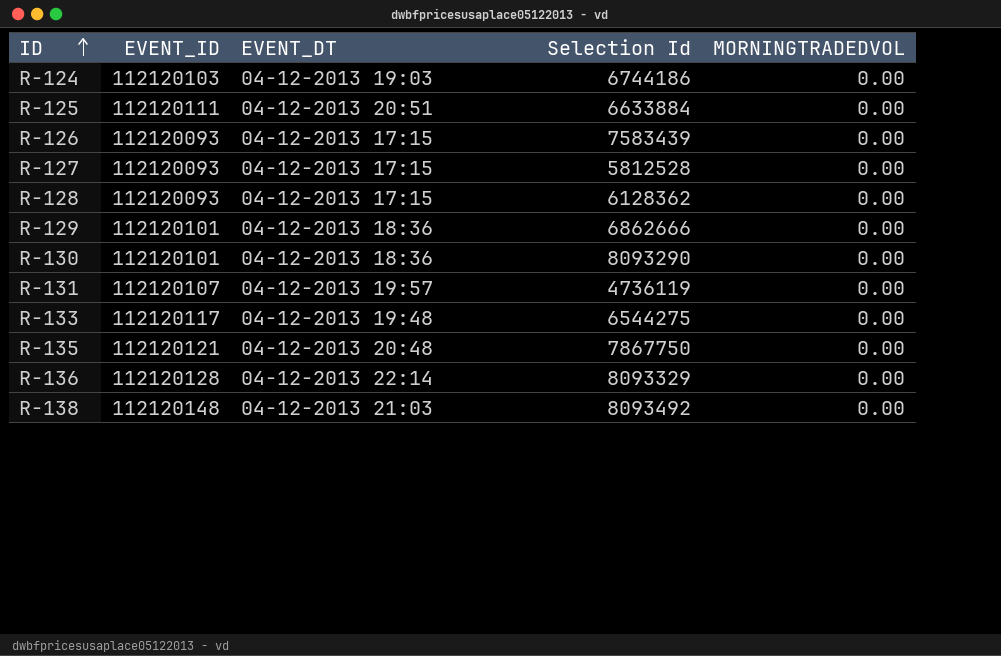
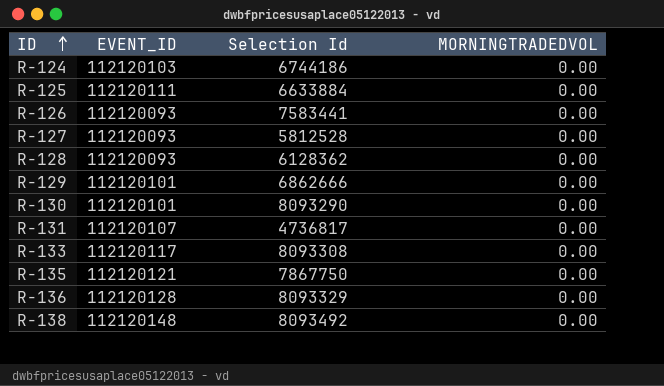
column EVENT_DT | position: 3 -> none
R-126 | Selection Id: 7583439 -> 7583441
R-131 | Selection Id: 4736119 -> 4736817
R-133 | Selection Id: 6544275 -> 8093308

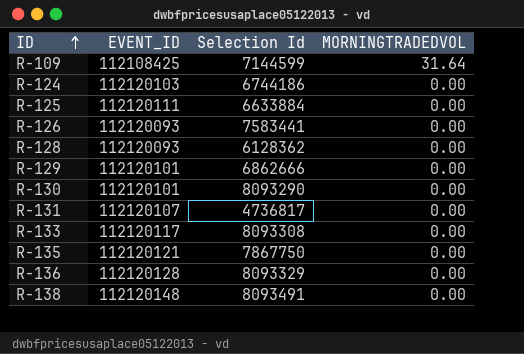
row R-127: 112120093 | 5812528 | 0.00 -> none
row R-109: none -> 112108425 | 7144599 | 31.64
R-138 | Selection Id: 8093492 -> 8093491

